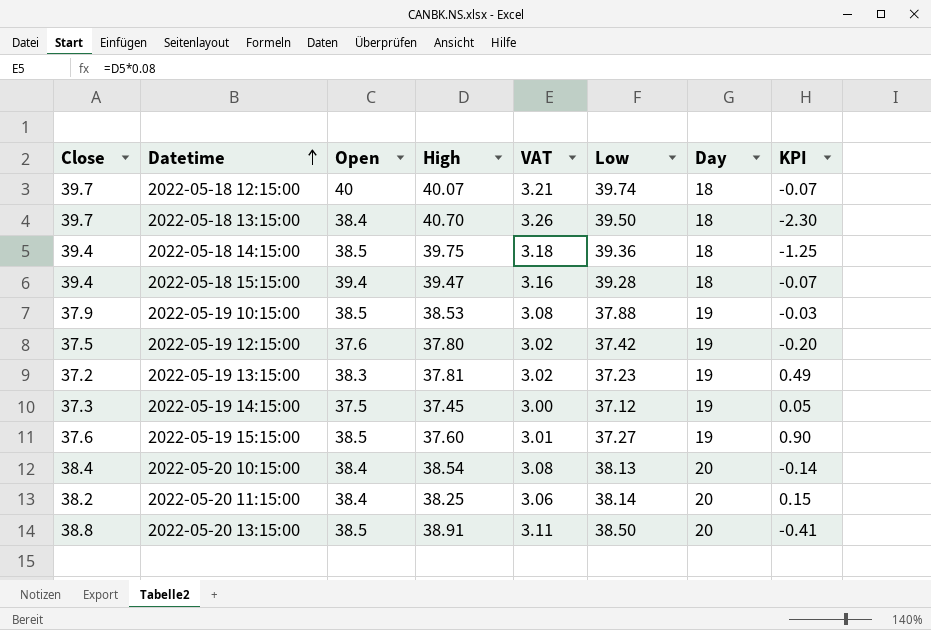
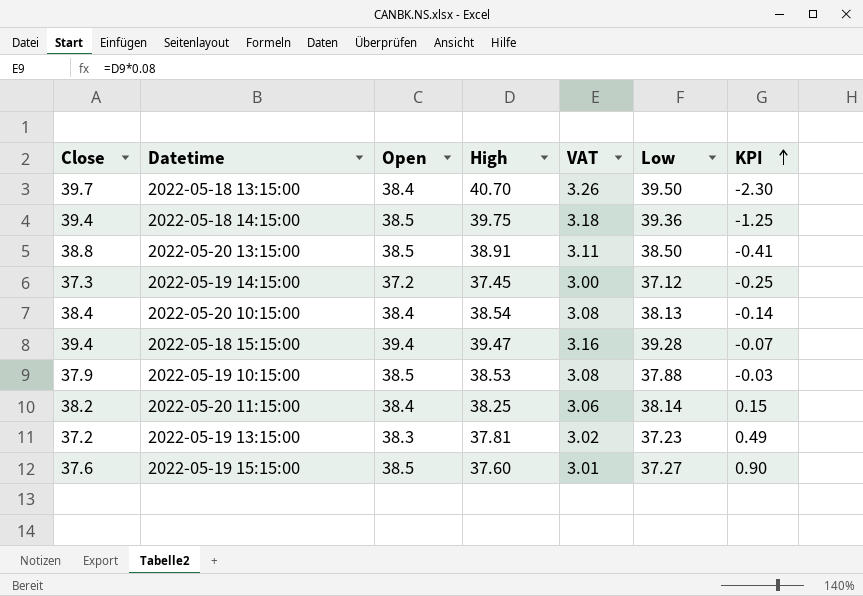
row order: Datetime ascending -> KPI ascending
column Day | position: 7 -> none
row 2022-05-18 12:15:00: 39.7 | 40 | 40.07 | 3.21 | 39.74 | 18 | -0.07 -> none
row 2022-05-19 12:15:00: 37.5 | 37.6 | 37.80 | 3.02 | 37.42 | 19 | -0.20 -> none
2022-05-19 14:15:00 | Open: 37.5 -> 37.2
2022-05-19 14:15:00 | KPI: 0.05 -> -0.25

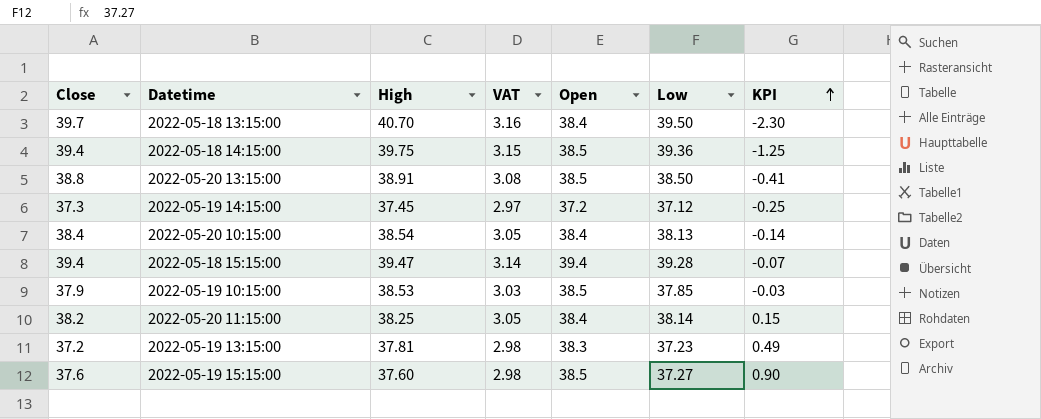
column VAT | formula: [High] * 0.08 -> [Low] * 0.08
column Open | position: 3 -> 5
2022-05-19 10:15:00 | Low: 37.88 -> 37.85

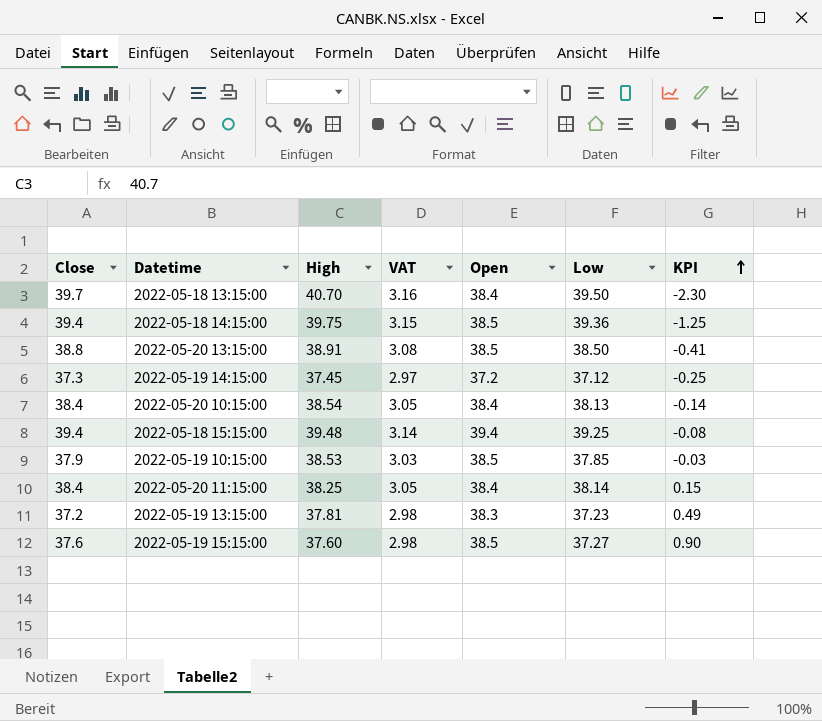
2022-05-18 15:15:00 | High: 39.47 -> 39.48
2022-05-18 15:15:00 | Low: 39.28 -> 39.25
2022-05-18 15:15:00 | KPI: -0.07 -> -0.08
2022-05-20 11:15:00 | Close: 38.2 -> 38.4

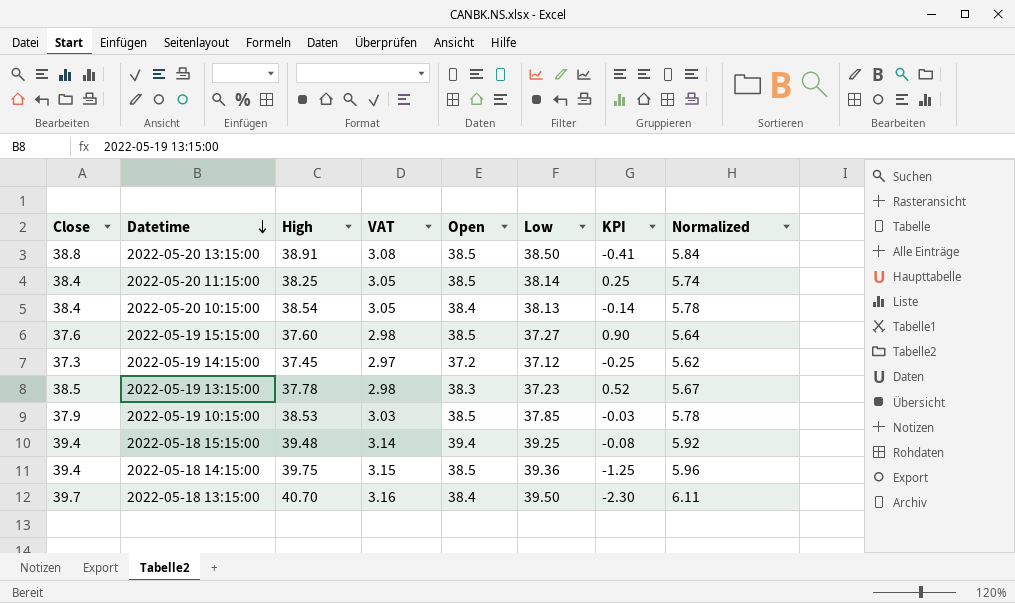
row order: KPI ascending -> Datetime descending
column Normalized | formula: none -> [High] * 0.15
2022-05-20 11:15:00 | Open: 38.4 -> 38.5
2022-05-20 11:15:00 | KPI: 0.15 -> 0.25
2022-05-19 13:15:00 | Close: 37.2 -> 38.5
2022-05-19 13:15:00 | High: 37.81 -> 37.78
2022-05-19 13:15:00 | KPI: 0.49 -> 0.52

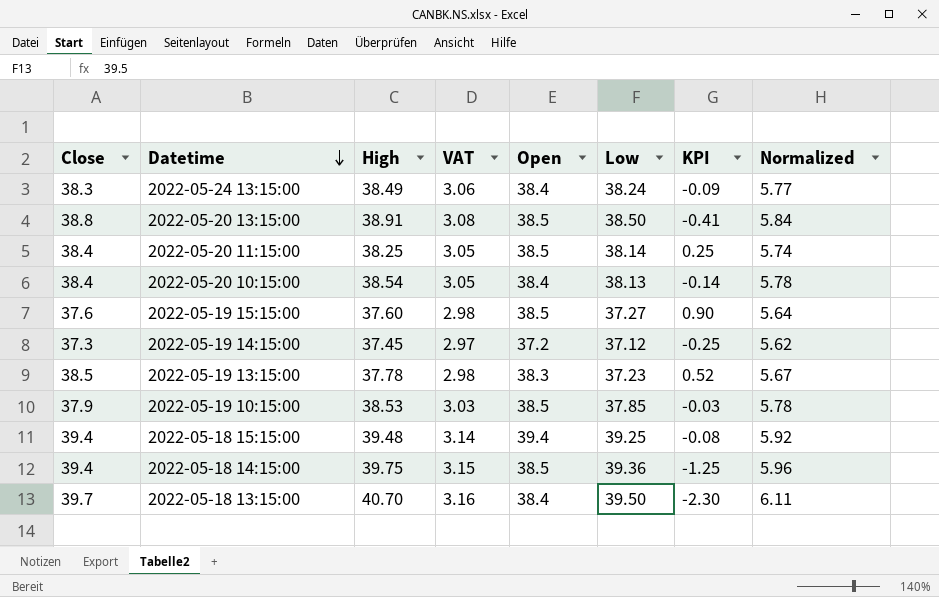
row 2022-05-24 13:15:00: none -> 38.3 | 38.49 | 3.06 | 38.4 | 38.24 | -0.09 | 5.77

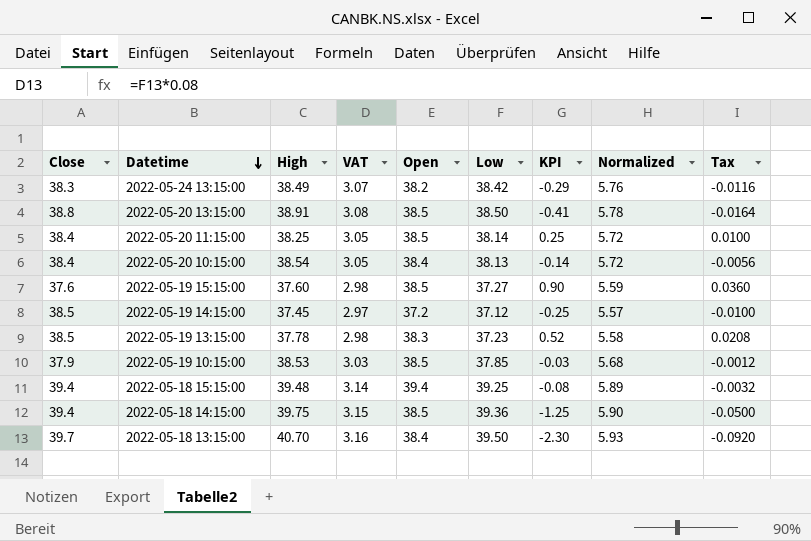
column Normalized | formula: [High] * 0.15 -> [Low] * 0.15
column Tax | formula: none -> [KPI] * 0.04
2022-05-24 13:15:00 | VAT: 3.06 -> 3.07
2022-05-24 13:15:00 | Open: 38.4 -> 38.2
2022-05-24 13:15:00 | Low: 38.24 -> 38.42
2022-05-24 13:15:00 | KPI: -0.09 -> -0.29
2022-05-19 14:15:00 | Close: 37.3 -> 38.5

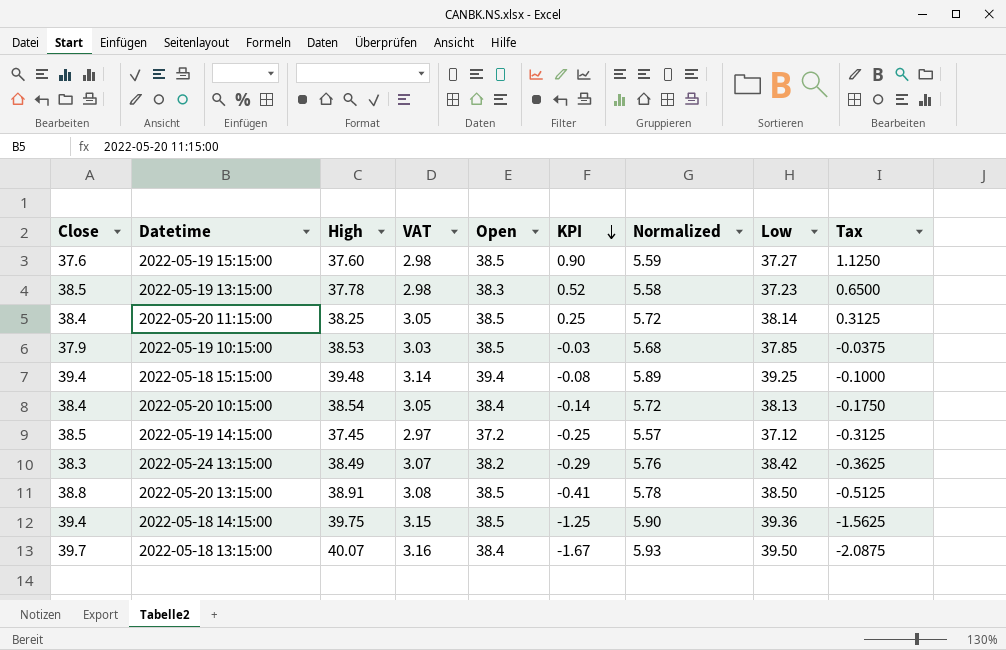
row order: Datetime descending -> KPI descending
column Low | position: 6 -> 8
column Tax | formula: [KPI] * 0.04 -> [KPI] * 1.25
2022-05-18 13:15:00 | High: 40.70 -> 40.07
2022-05-18 13:15:00 | KPI: -2.30 -> -1.67

